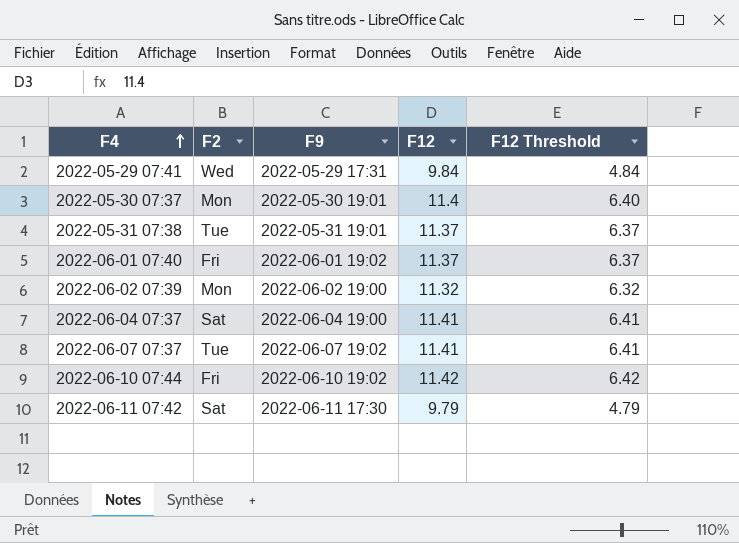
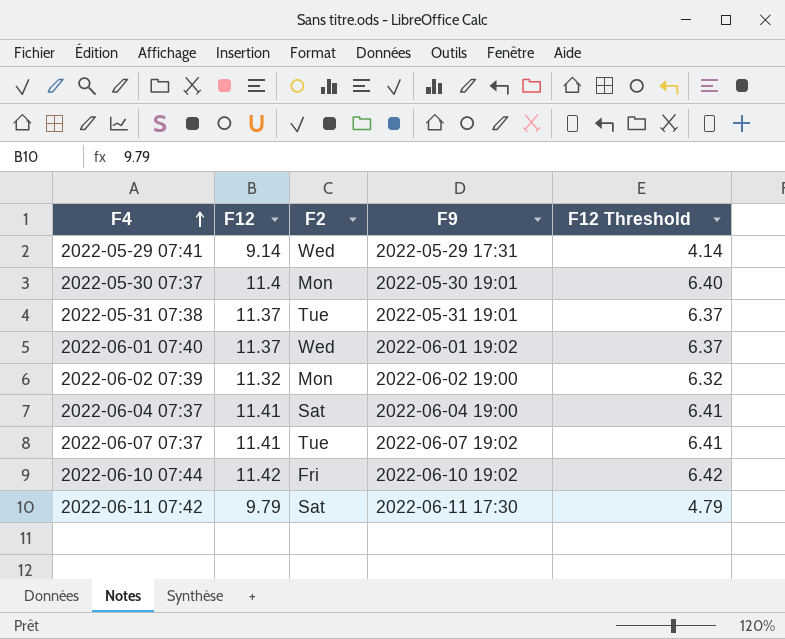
column F12 | position: 4 -> 2
2022-05-29 07:41 | F12: 9.84 -> 9.14
2022-05-29 07:41 | F12 Threshold: 4.84 -> 4.14
2022-06-01 07:40 | F2: Fri -> Wed

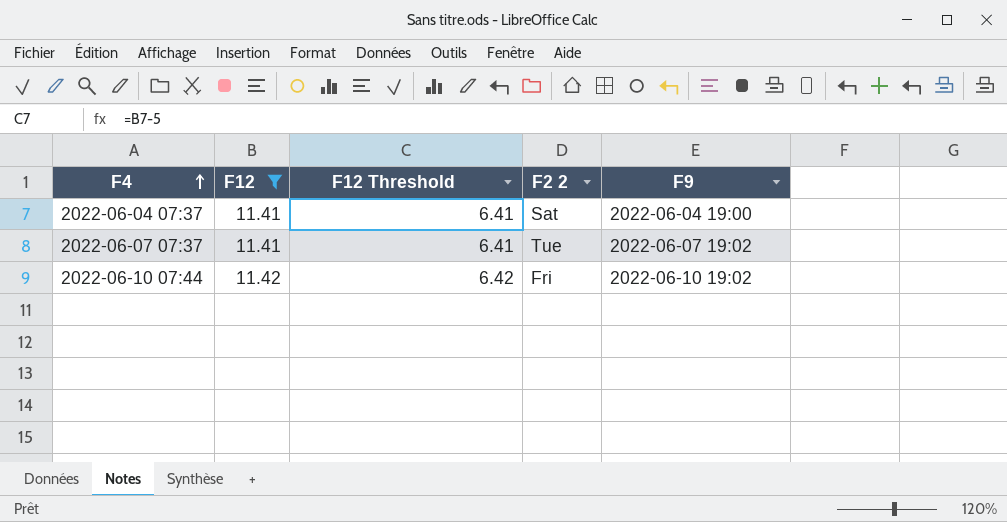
filter: none -> F12 >= 11.41
column F12 Threshold | position: 5 -> 3
column name: F2 -> F2 2

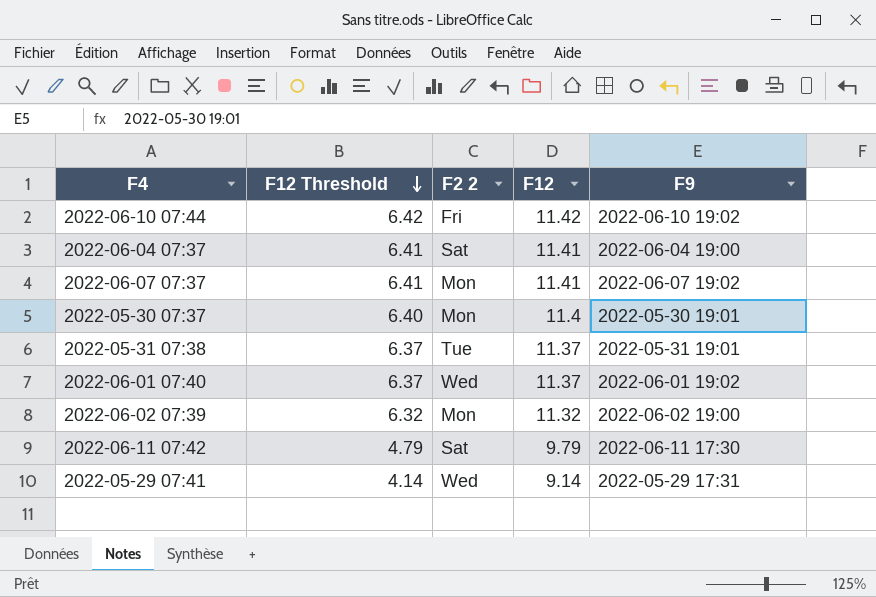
filter: F12 >= 11.41 -> none
row order: F4 ascending -> F12 Threshold descending
column F12 | position: 2 -> 4
2022-06-07 07:37 | F2 2: Tue -> Mon

